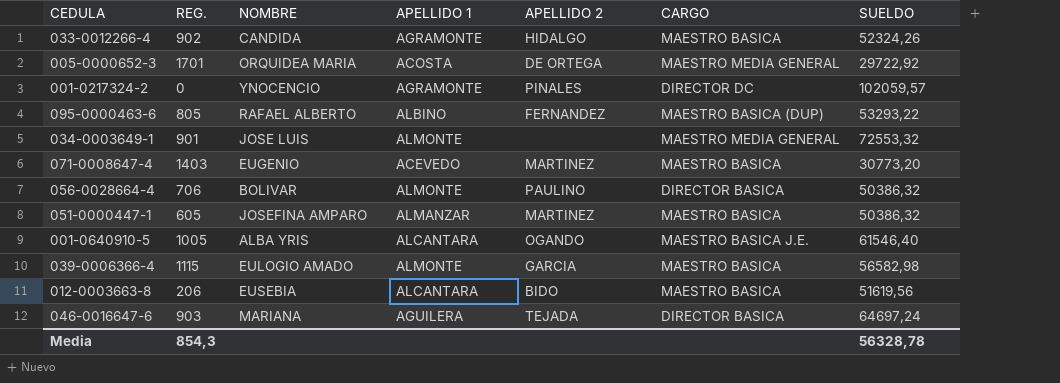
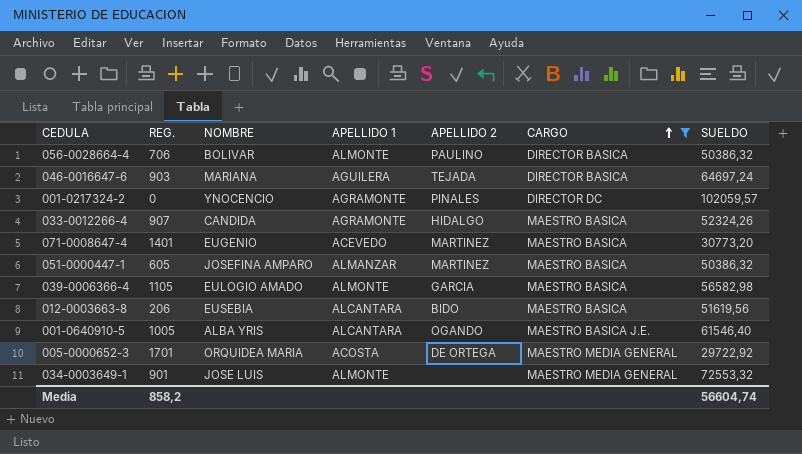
filter: none -> CARGO != MAESTRO BASICA (DUP)
row order: none -> CARGO ascending
033-0012266-4 | REG.: 902 -> 907
071-0008647-4 | REG.: 1403 -> 1401
039-0006366-4 | REG.: 1115 -> 1105
Media | REG.: 854,3 -> 858,2
Media | SUELDO: 56328,78 -> 56604,74

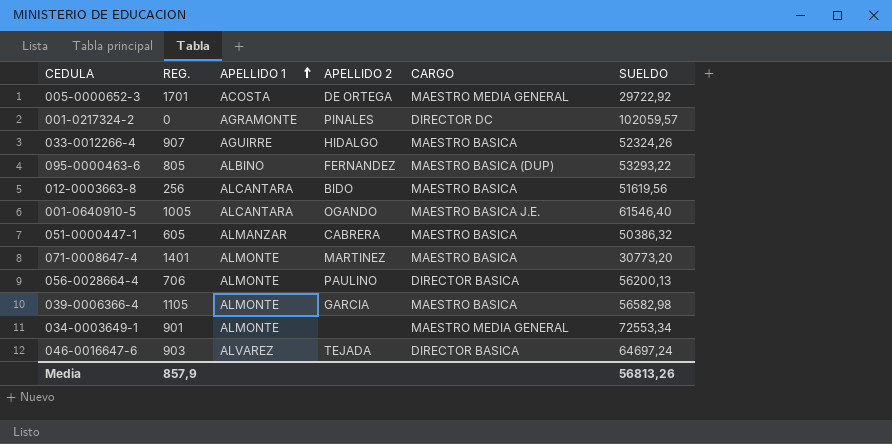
filter: CARGO != MAESTRO BASICA (DUP) -> none
row order: CARGO ascending -> APELLIDO 1 ascending
column NOMBRE | position: 3 -> none
033-0012266-4 | APELLIDO 1: AGRAMONTE -> AGUIRRE
012-0003663-8 | REG.: 206 -> 256
051-0000447-1 | APELLIDO 2: MARTINEZ -> CABRERA
071-0008647-4 | APELLIDO 1: ACEVEDO -> ALMONTE
056-0028664-4 | SUELDO: 50386,32 -> 56200,13
034-0003649-1 | SUELDO: 72553,32 -> 72553,34
046-0016647-6 | APELLIDO 1: AGUILERA -> ALVAREZ
Media | REG.: 858,2 -> 857,9
Media | SUELDO: 56604,74 -> 56813,26

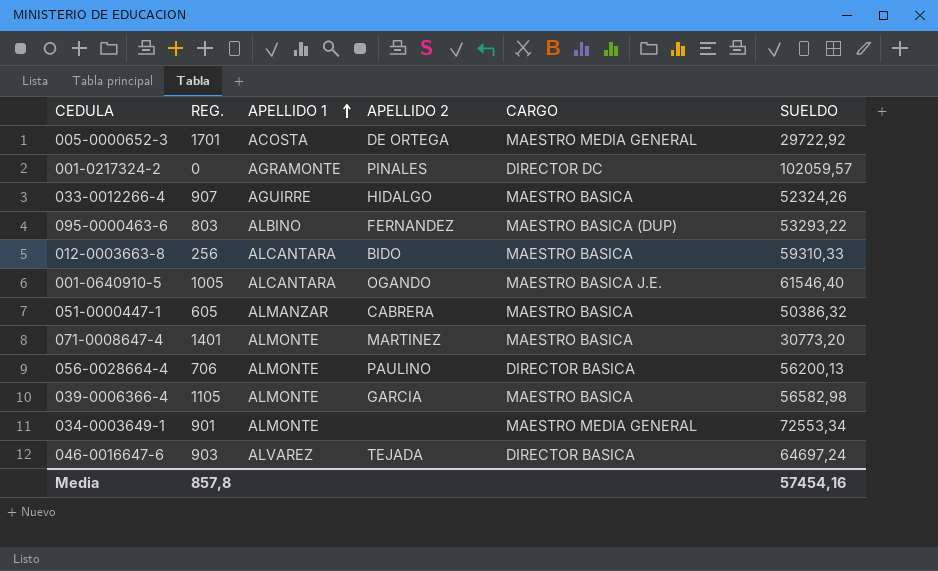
095-0000463-6 | REG.: 805 -> 803
012-0003663-8 | SUELDO: 51619,56 -> 59310,33
Media | REG.: 857,9 -> 857,8
Media | SUELDO: 56813,26 -> 57454,16

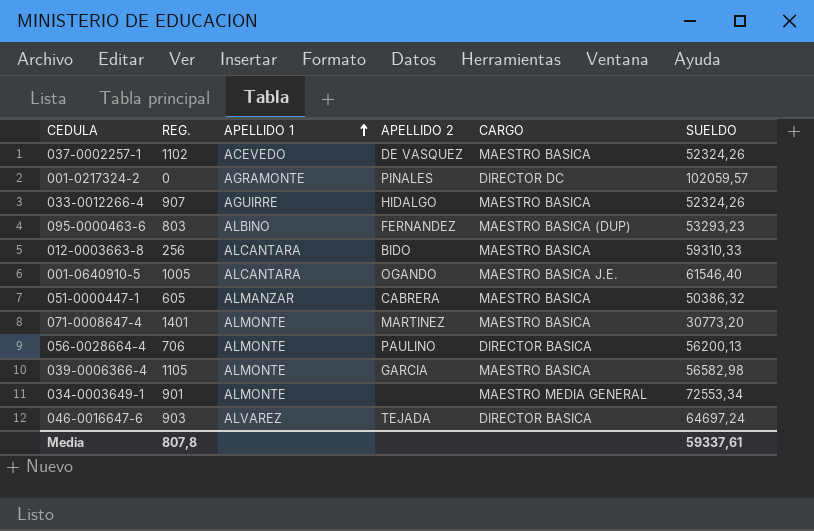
row 005-0000652-3: 1701 | ACOSTA | DE ORTEGA | MAESTRO MEDIA GENERAL | 29722,92 -> none
row 037-0002257-1: none -> 1102 | ACEVEDO | DE VASQUEZ | MAESTRO BASICA | 52324,26
095-0000463-6 | SUELDO: 53293,22 -> 53293,23
Media | REG.: 857,8 -> 807,8
Media | SUELDO: 57454,16 -> 59337,61

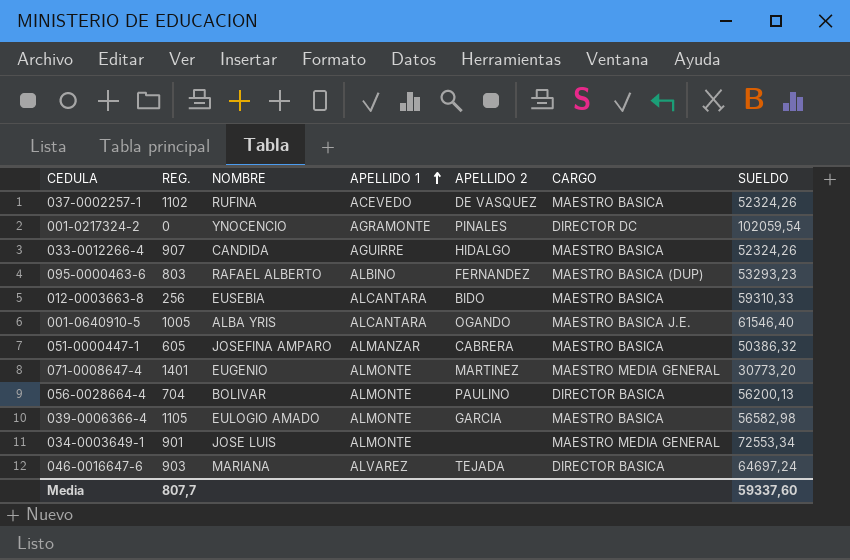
column NOMBRE | position: none -> 3
001-0217324-2 | SUELDO: 102059,57 -> 102059,54
071-0008647-4 | CARGO: MAESTRO BASICA -> MAESTRO MEDIA GENERAL
056-0028664-4 | REG.: 706 -> 704
Media | REG.: 807,8 -> 807,7
Media | SUELDO: 59337,61 -> 59337,60

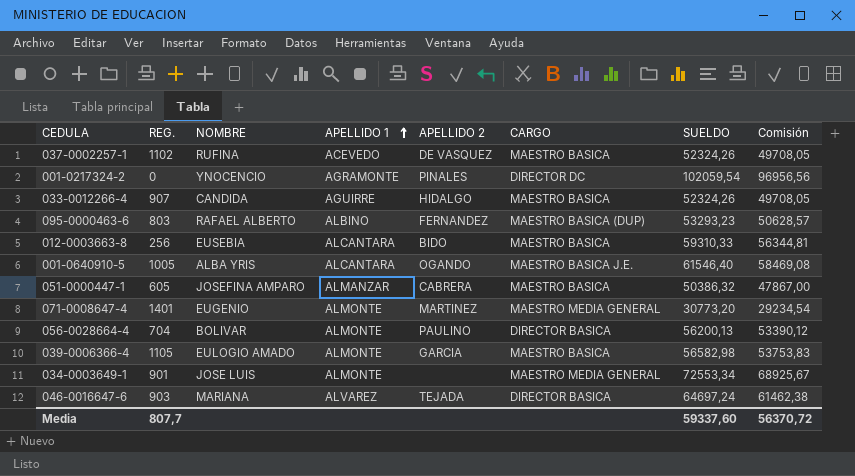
column Comisión | formula: none -> [SUELDO] * 0,95

